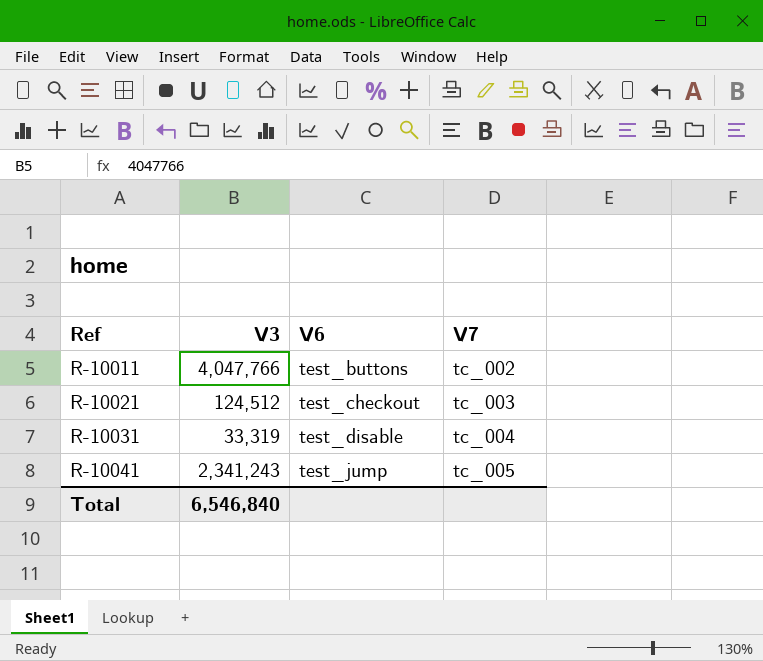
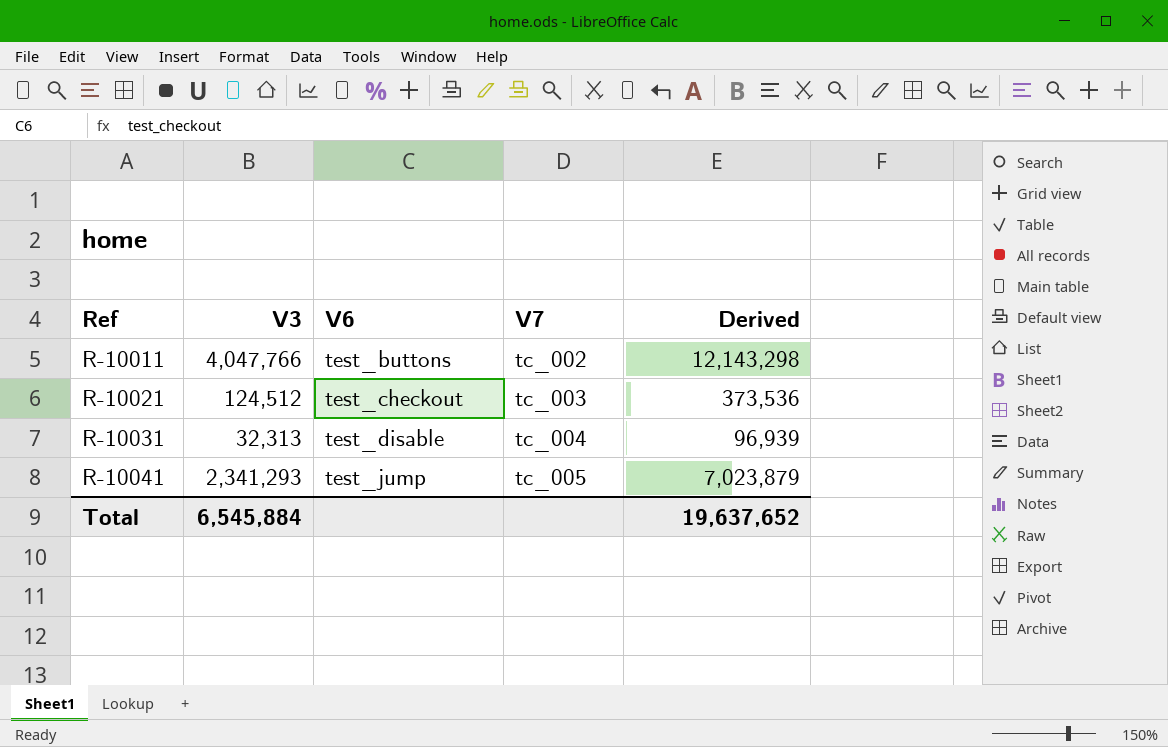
column Derived | formula: none -> [V3] * 3
R-10031 | V3: 33,319 -> 32,313
R-10041 | V3: 2,341,243 -> 2,341,293
Total | V3: 6,546,840 -> 6,545,884

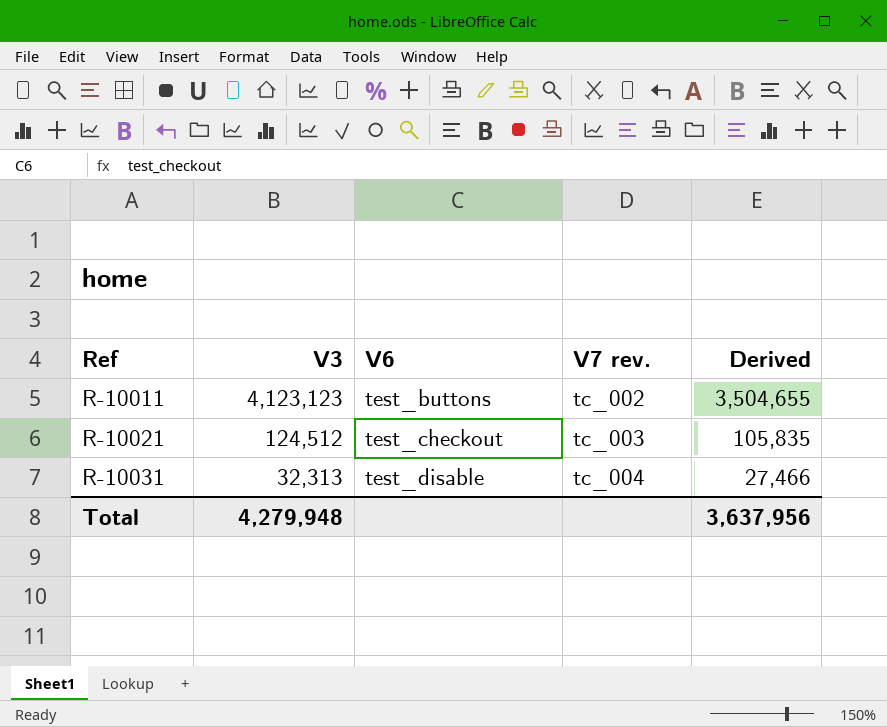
column name: V7 -> V7 rev.
column Derived | formula: [V3] * 3 -> [V3] * 0.85
row R-10041: 2,341,293 | test_jump | tc_005 | 7,023,879 -> none
R-10011 | V3: 4,047,766 -> 4,123,123
Total | V3: 6,545,884 -> 4,279,948
Total | Derived: 19,637,652 -> 3,637,956

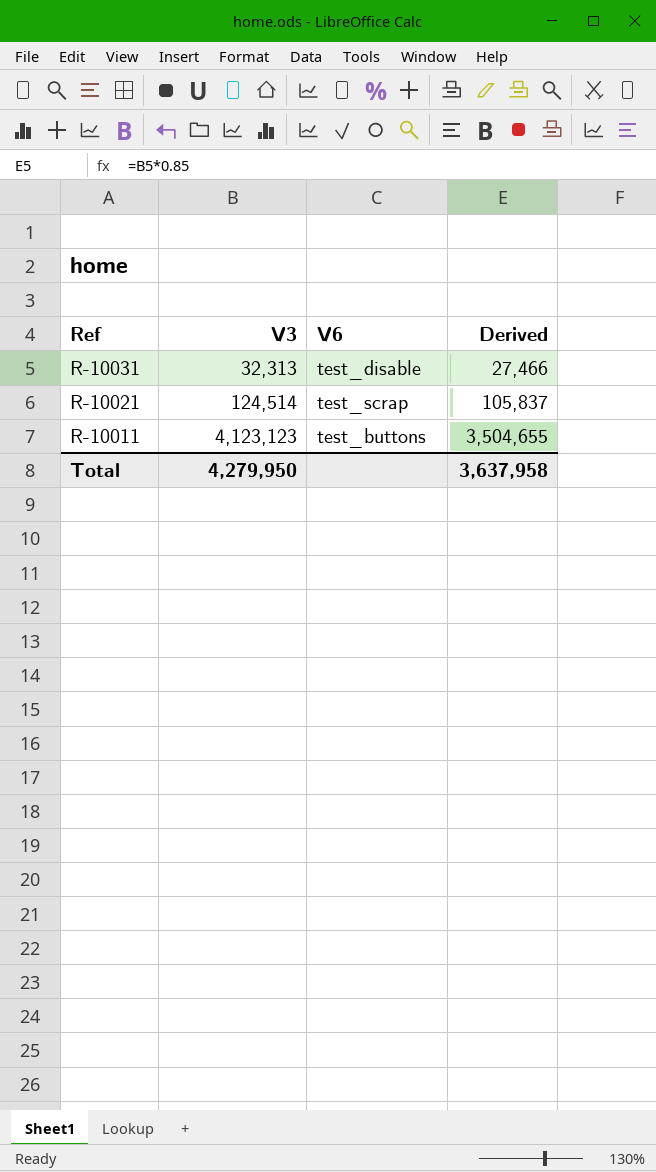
row order: Ref ascending -> Ref descending
column V7 rev. | position: 4 -> none
R-10021 | V3: 124,512 -> 124,514
R-10021 | V6: test_checkout -> test_scrap
R-10021 | Derived: 105,835 -> 105,837
Total | V3: 4,279,948 -> 4,279,950
Total | Derived: 3,637,956 -> 3,637,958

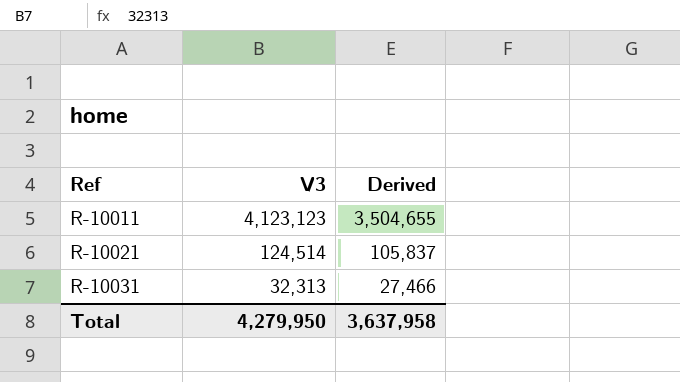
row order: Ref descending -> Ref ascending
column V6 | position: 3 -> none

